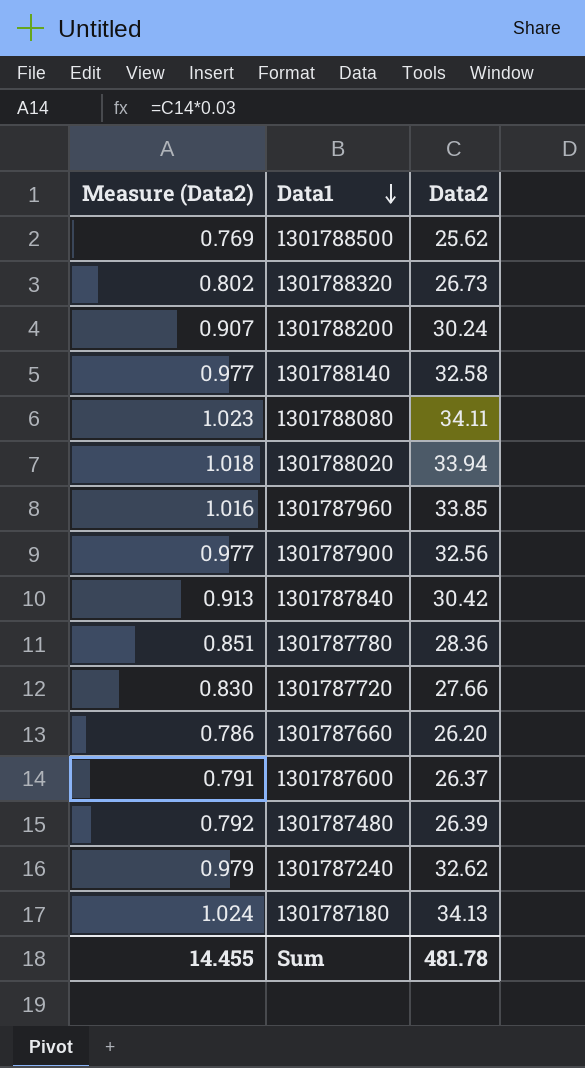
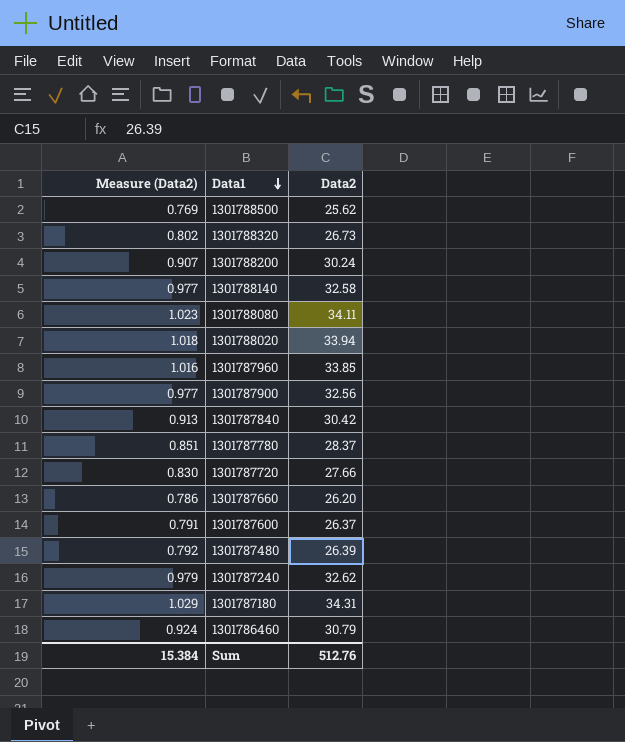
1301787780 | Data2: 28.36 -> 28.37
1301787180 | Measure (Data2): 1.024 -> 1.029
1301787180 | Data2: 34.13 -> 34.31
row 1301786460: none -> 0.924 | 30.79
Sum | Measure (Data2): 14.455 -> 15.384
Sum | Data2: 481.78 -> 512.76

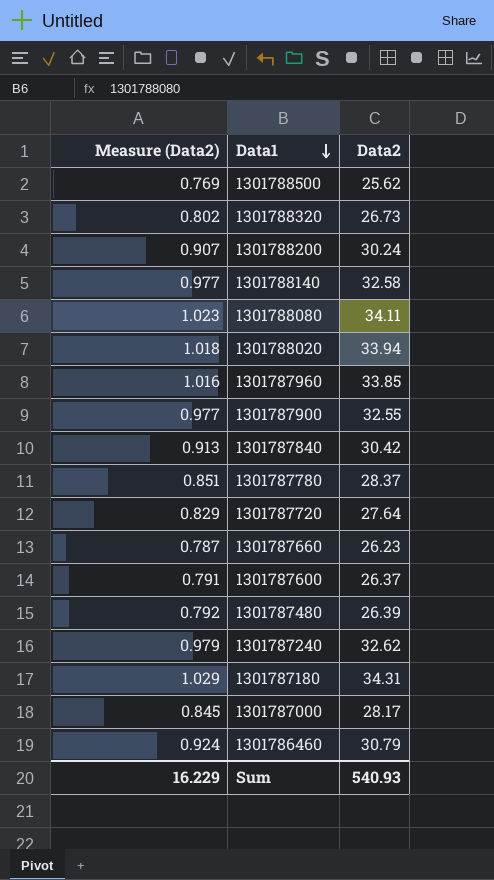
1301787900 | Data2: 32.56 -> 32.55
1301787720 | Measure (Data2): 0.830 -> 0.829
1301787720 | Data2: 27.66 -> 27.64
1301787660 | Measure (Data2): 0.786 -> 0.787
1301787660 | Data2: 26.20 -> 26.23
row 1301787000: none -> 0.845 | 28.17
Sum | Measure (Data2): 15.384 -> 16.229
Sum | Data2: 512.76 -> 540.93

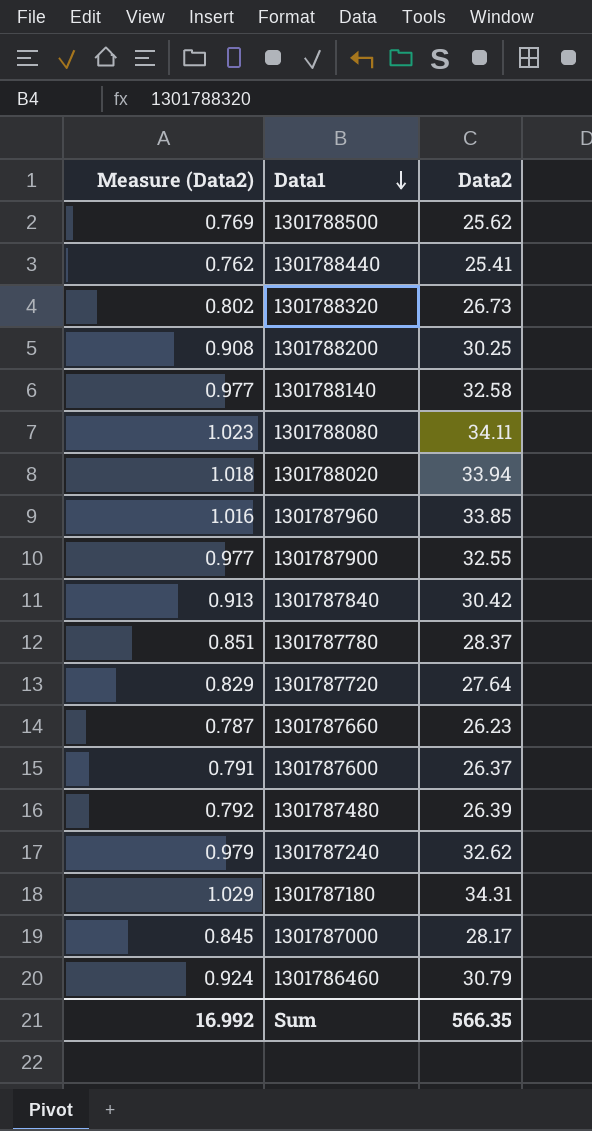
row 1301788440: none -> 0.762 | 25.41
1301788200 | Measure (Data2): 0.907 -> 0.908
1301788200 | Data2: 30.24 -> 30.25
Sum | Measure (Data2): 16.229 -> 16.992
Sum | Data2: 540.93 -> 566.35

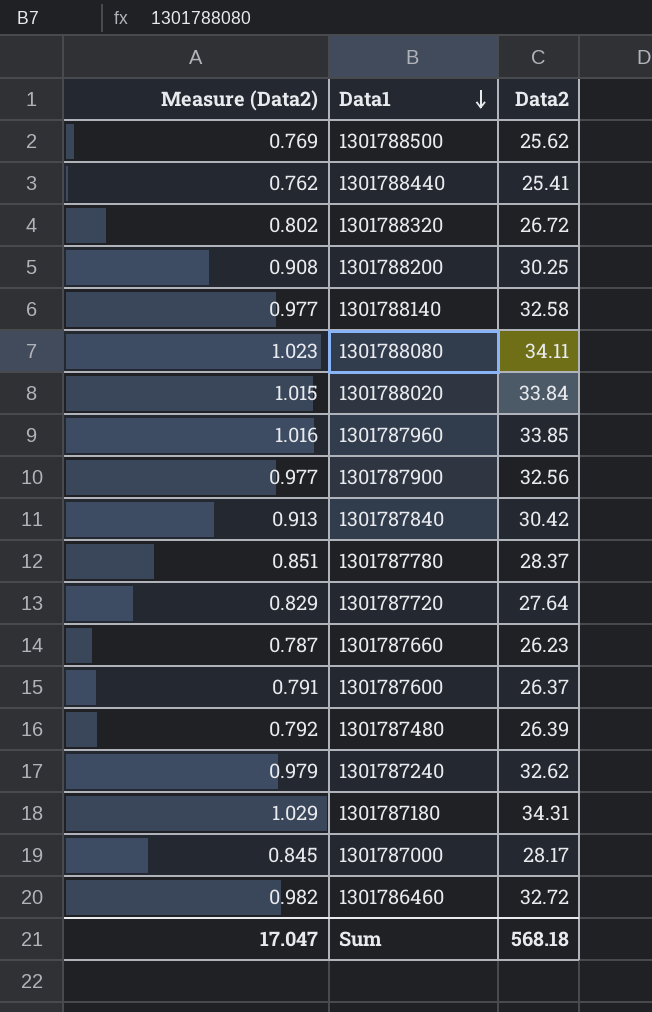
1301788320 | Data2: 26.73 -> 26.72
1301788020 | Measure (Data2): 1.018 -> 1.015
1301788020 | Data2: 33.94 -> 33.84
1301787900 | Data2: 32.55 -> 32.56
1301786460 | Measure (Data2): 0.924 -> 0.982
1301786460 | Data2: 30.79 -> 32.72
Sum | Measure (Data2): 16.992 -> 17.047
Sum | Data2: 566.35 -> 568.18

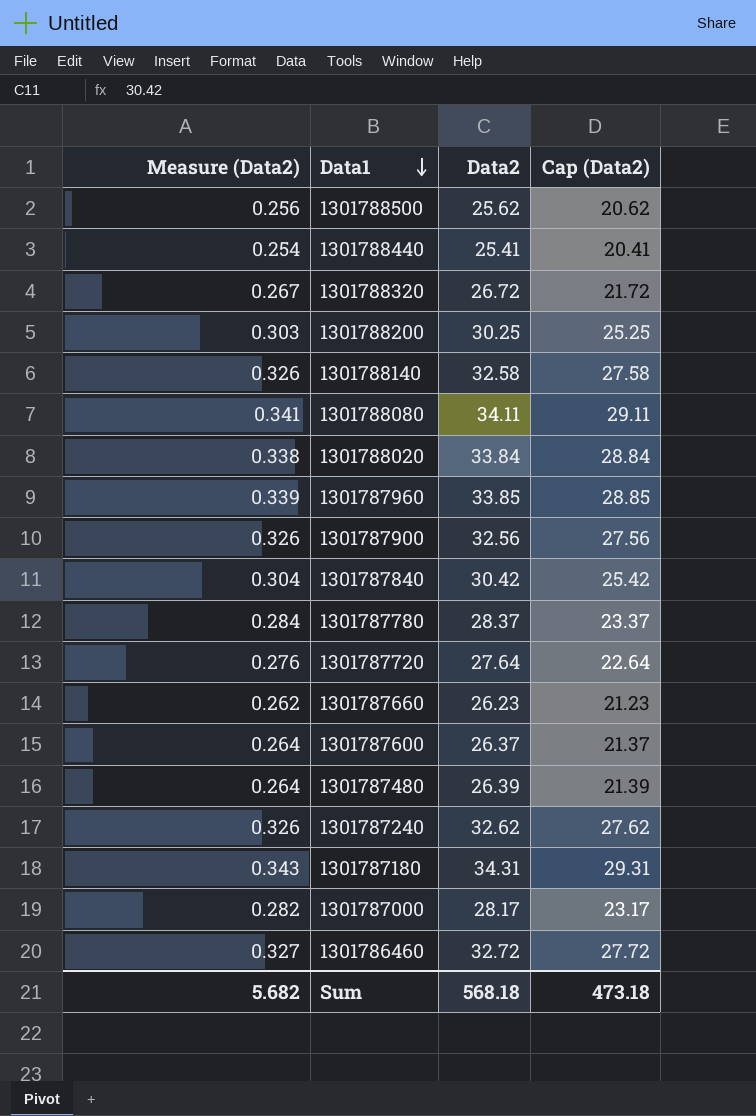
column Measure (Data2) | formula: [Data2] * 0.03 -> [Data2] * 0.01
column Cap (Data2) | formula: none -> [Data2] - 5
Sum | Measure (Data2): 17.047 -> 5.682

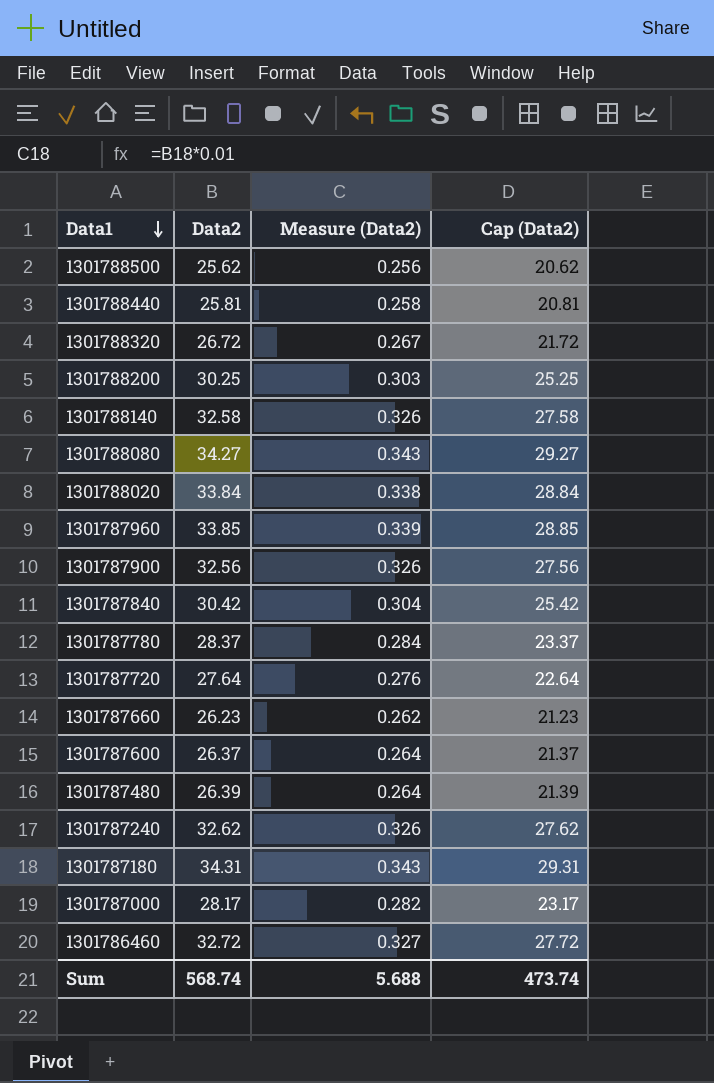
column Measure (Data2) | position: 1 -> 3
1301788440 | Data2: 25.41 -> 25.81
1301788440 | Measure (Data2): 0.254 -> 0.258
1301788440 | Cap (Data2): 20.41 -> 20.81
1301788080 | Data2: 34.11 -> 34.27
1301788080 | Measure (Data2): 0.341 -> 0.343
1301788080 | Cap (Data2): 29.11 -> 29.27
Sum | Data2: 568.18 -> 568.74
Sum | Measure (Data2): 5.682 -> 5.688
Sum | Cap (Data2): 473.18 -> 473.74

